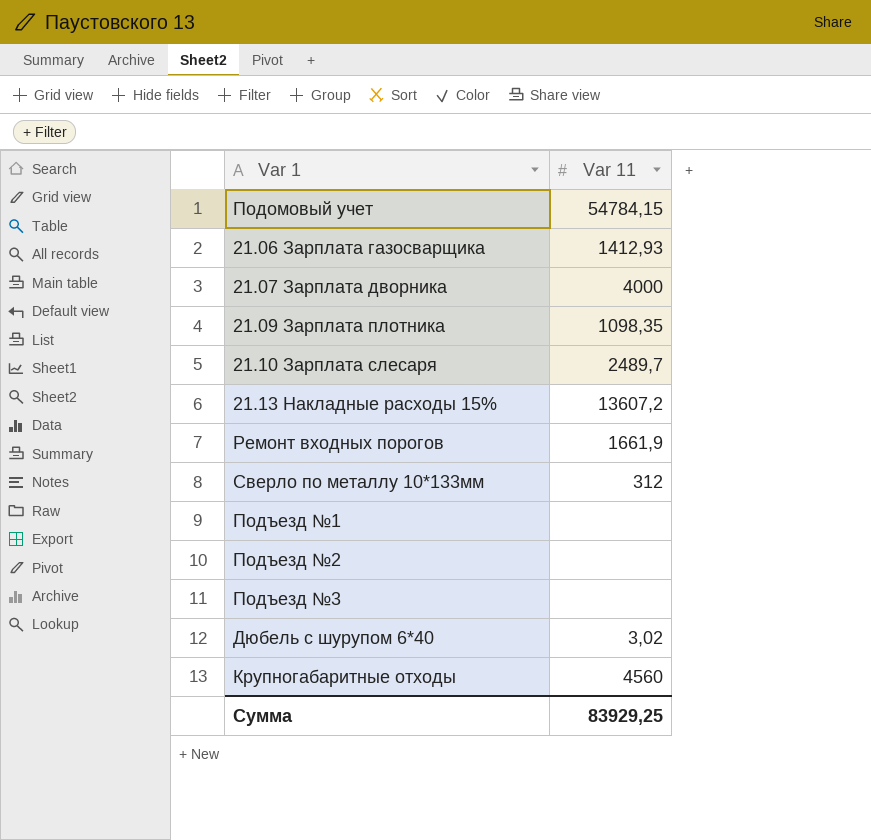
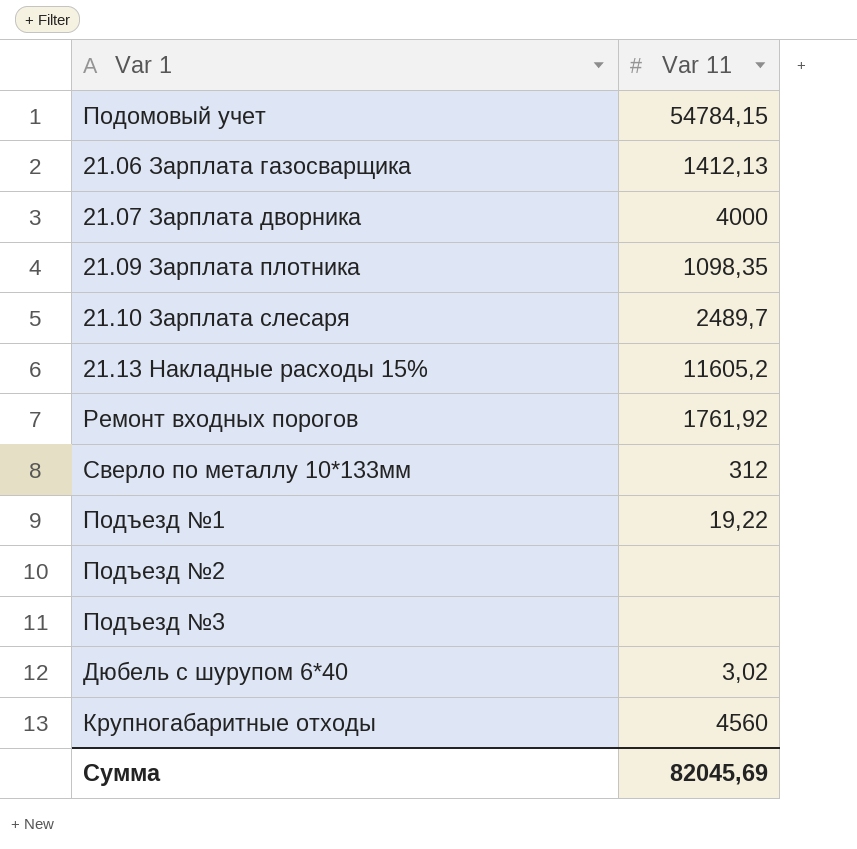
21.06 Зарплата газосварщика | Var 11: 1412,93 -> 1412,13
21.13 Накладные расходы 15% | Var 11: 13607,2 -> 11605,2
Ремонт входных порогов | Var 11: 1661,9 -> 1761,92
Подъезд №1 | Var 11: none -> 19,22
Сумма | Var 11: 83929,25 -> 82045,69

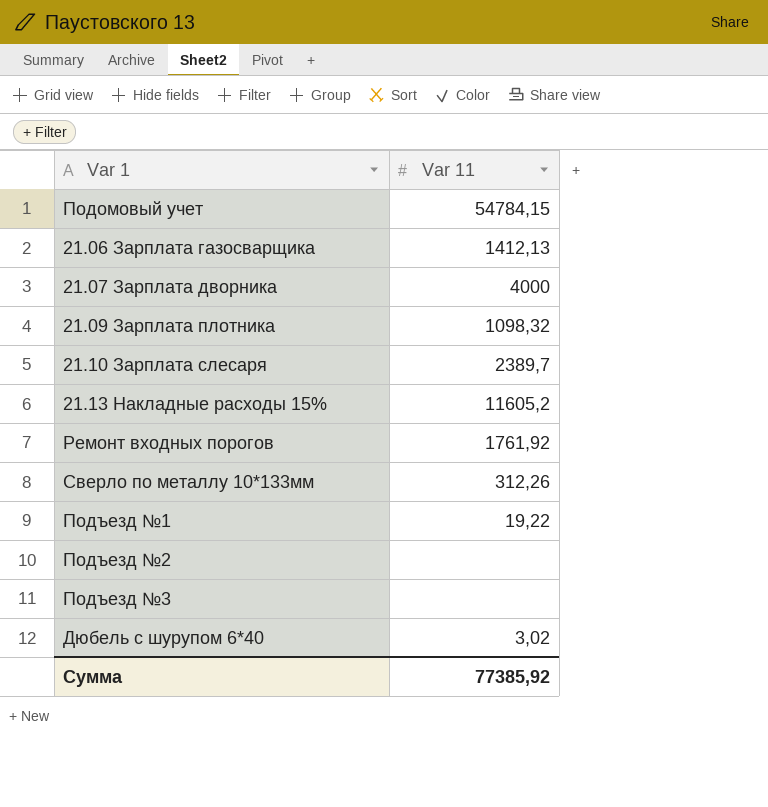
row Крупногабаритные отходы: 4560 -> none
21.09 Зарплата плотника | Var 11: 1098,35 -> 1098,32
21.10 Зарплата слесаря | Var 11: 2489,7 -> 2389,7
Сверло по металлу 10*133мм | Var 11: 312 -> 312,26
Сумма | Var 11: 82045,69 -> 77385,92

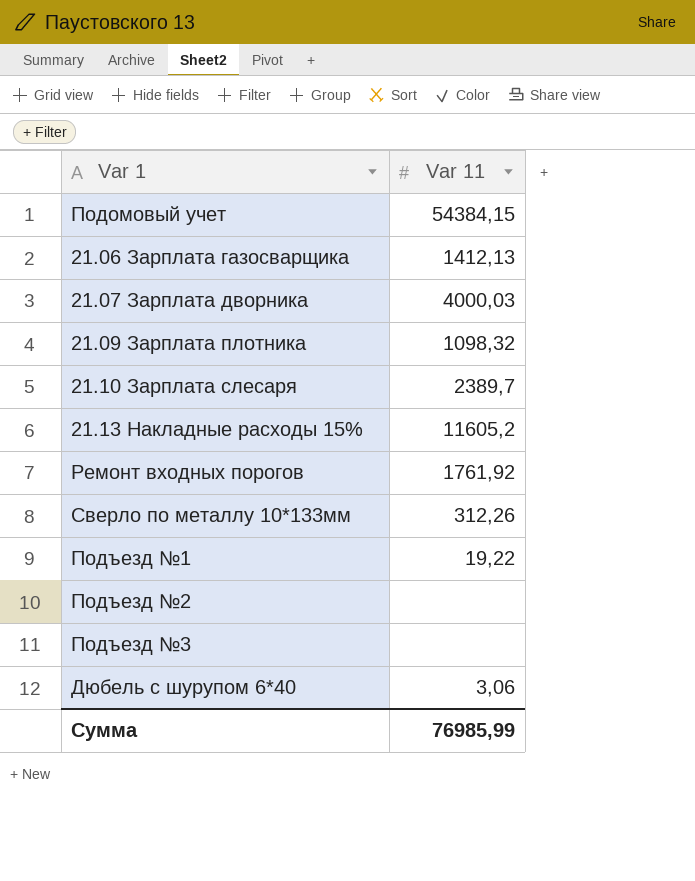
Подомовый учет | Var 11: 54784,15 -> 54384,15
21.07 Зарплата дворника | Var 11: 4000 -> 4000,03
Дюбель с шурупом 6*40 | Var 11: 3,02 -> 3,06
Сумма | Var 11: 77385,92 -> 76985,99

